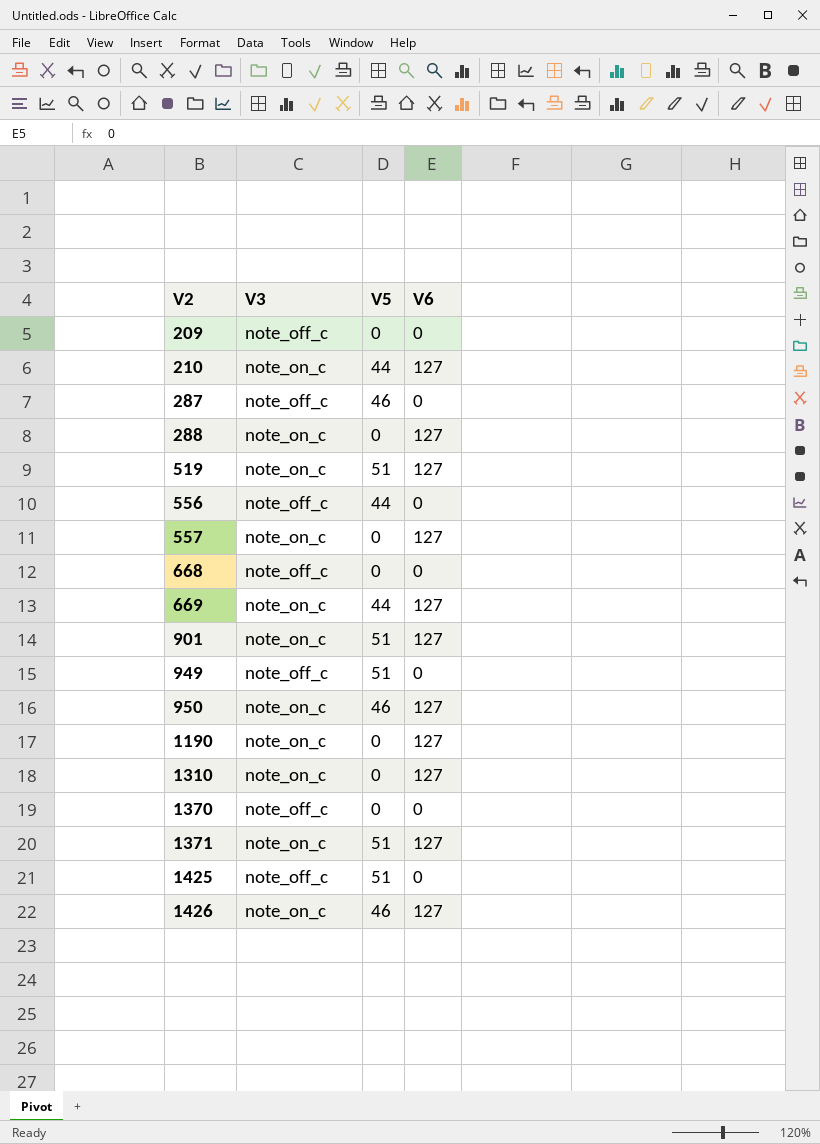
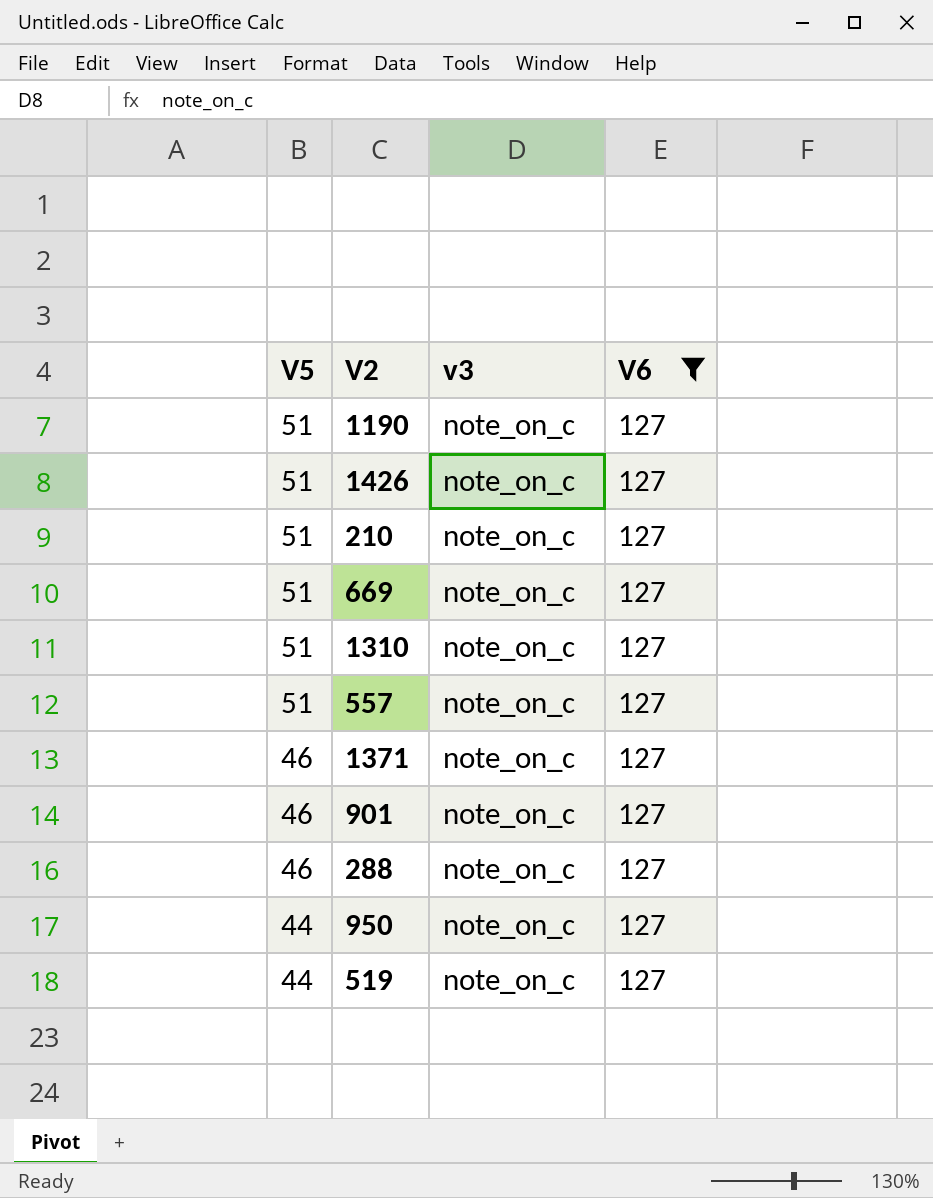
filter: none -> V6 = 127
row order: V2 ascending -> V5 descending
column V5 | position: 3 -> 1
column name: V3 -> v3
1190 | V5: 0 -> 51
1426 | V5: 46 -> 51
210 | V5: 44 -> 51
669 | V5: 44 -> 51
1310 | V5: 0 -> 51
557 | V5: 0 -> 51
1371 | V5: 51 -> 46
901 | V5: 51 -> 46
288 | V5: 0 -> 46
950 | V5: 46 -> 44
519 | V5: 51 -> 44

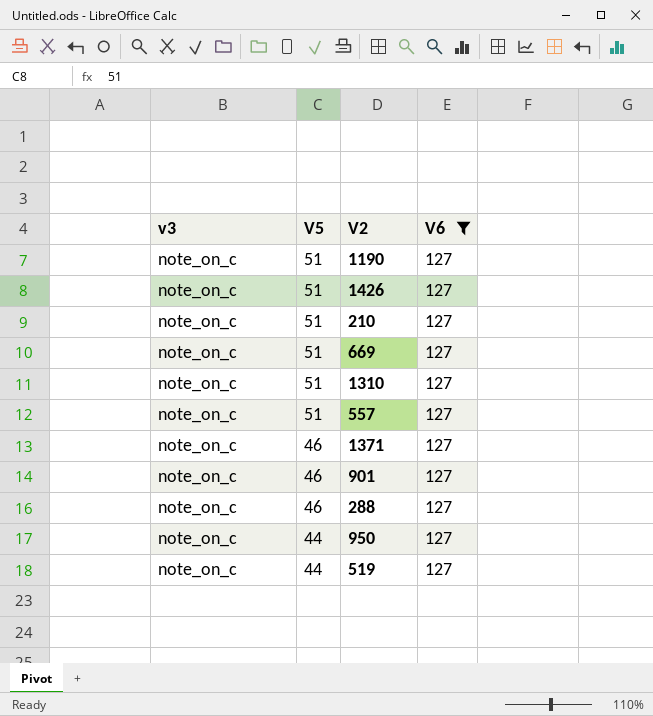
column v3 | position: 3 -> 1

